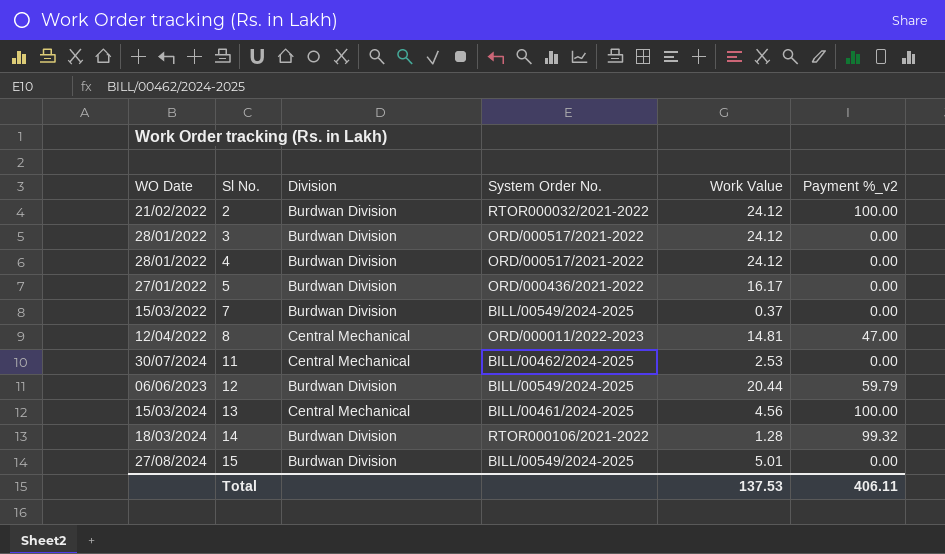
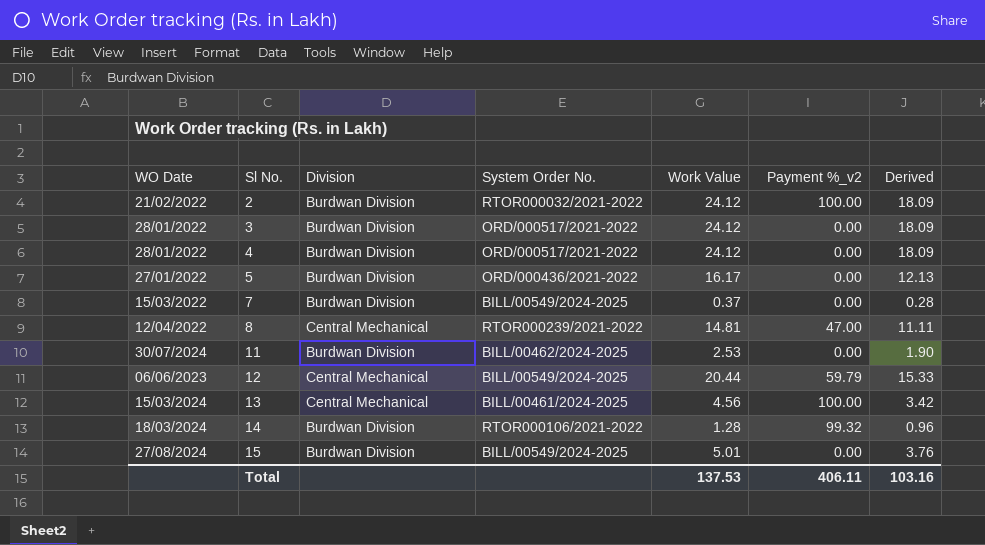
column Derived | formula: none -> [Work Value] * 0.75
8 | System Order No.: ORD/000011/2022-2023 -> RTOR000239/2021-2022
11 | Division: Central Mechanical -> Burdwan Division
12 | Division: Burdwan Division -> Central Mechanical

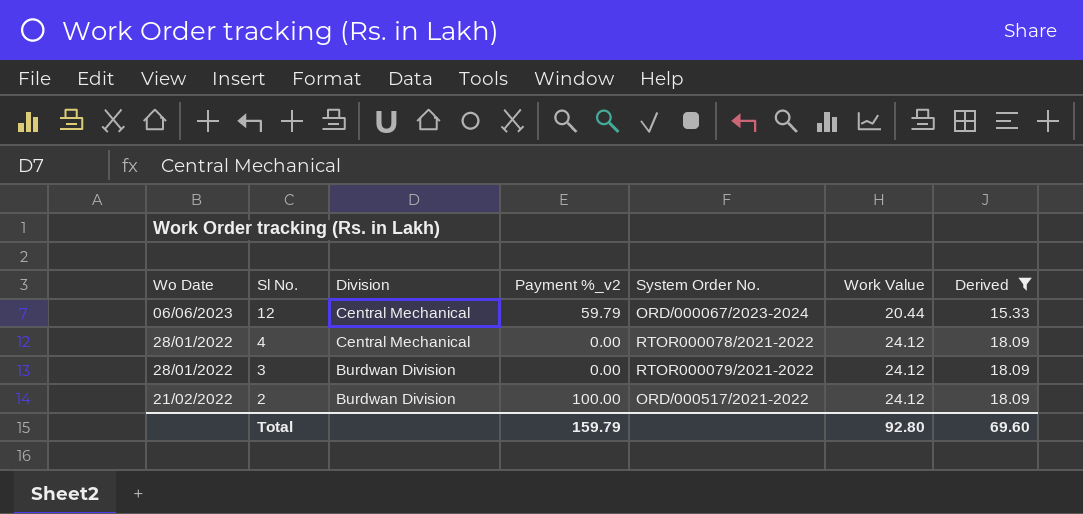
filter: none -> Derived >= 15.33
row order: Sl No. ascending -> Sl No. descending
column name: WO Date -> Wo Date
column Payment %_v2 | position: 6 -> 4
12 | System Order No.: BILL/00549/2024-2025 -> ORD/000067/2023-2024
4 | Division: Burdwan Division -> Central Mechanical
4 | System Order No.: ORD/000517/2021-2022 -> RTOR000078/2021-2022
3 | System Order No.: ORD/000517/2021-2022 -> RTOR000079/2021-2022
2 | System Order No.: RTOR000032/2021-2022 -> ORD/000517/2021-2022
Total | Payment %_v2: 406.11 -> 159.79
Total | Work Value: 137.53 -> 92.80
Total | Derived: 103.16 -> 69.60

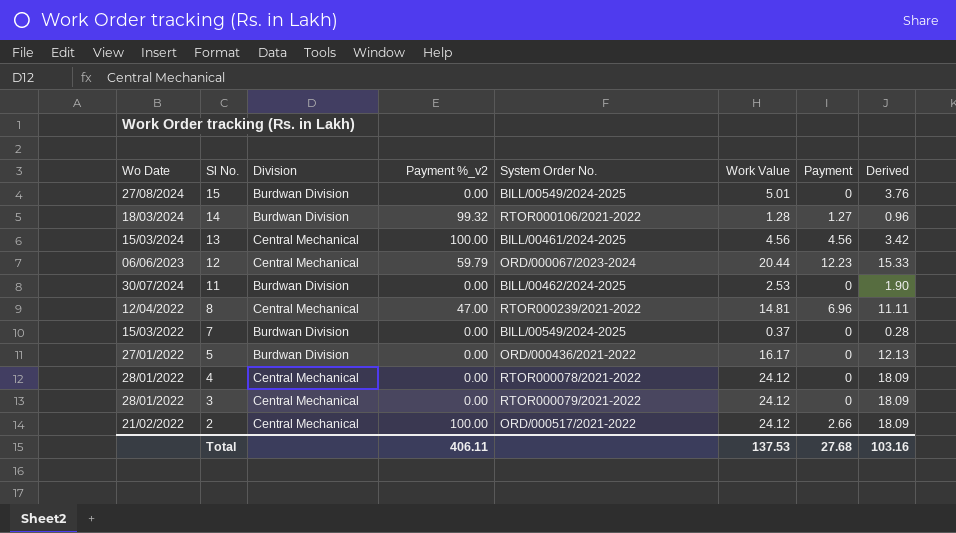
filter: Derived >= 15.33 -> none
column Payment | position: none -> 7
3 | Division: Burdwan Division -> Central Mechanical
2 | Division: Burdwan Division -> Central Mechanical
Total | Payment %_v2: 159.79 -> 406.11
Total | Work Value: 92.80 -> 137.53
Total | Derived: 69.60 -> 103.16

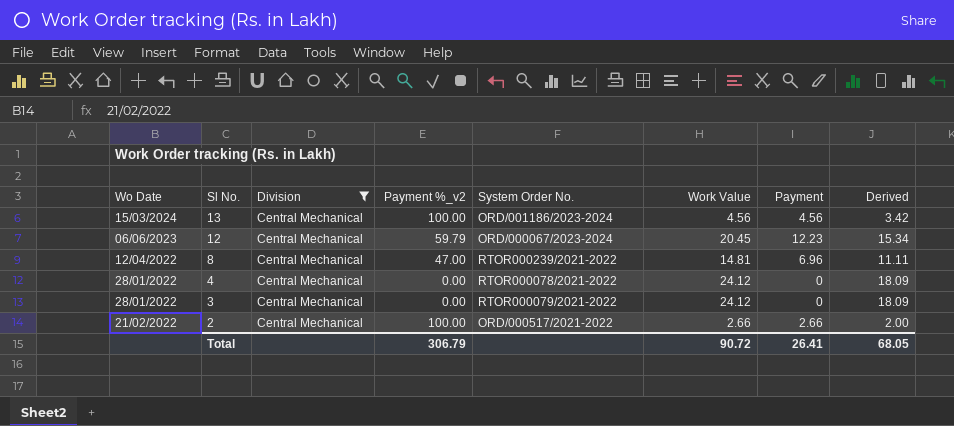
filter: none -> Division = Central Mechanical
13 | System Order No.: BILL/00461/2024-2025 -> ORD/001186/2023-2024
12 | Work Value: 20.44 -> 20.45
12 | Derived: 15.33 -> 15.34
2 | Work Value: 24.12 -> 2.66
2 | Derived: 18.09 -> 2.00
Total | Payment %_v2: 406.11 -> 306.79
Total | Work Value: 137.53 -> 90.72
Total | Payment: 27.68 -> 26.41
Total | Derived: 103.16 -> 68.05

